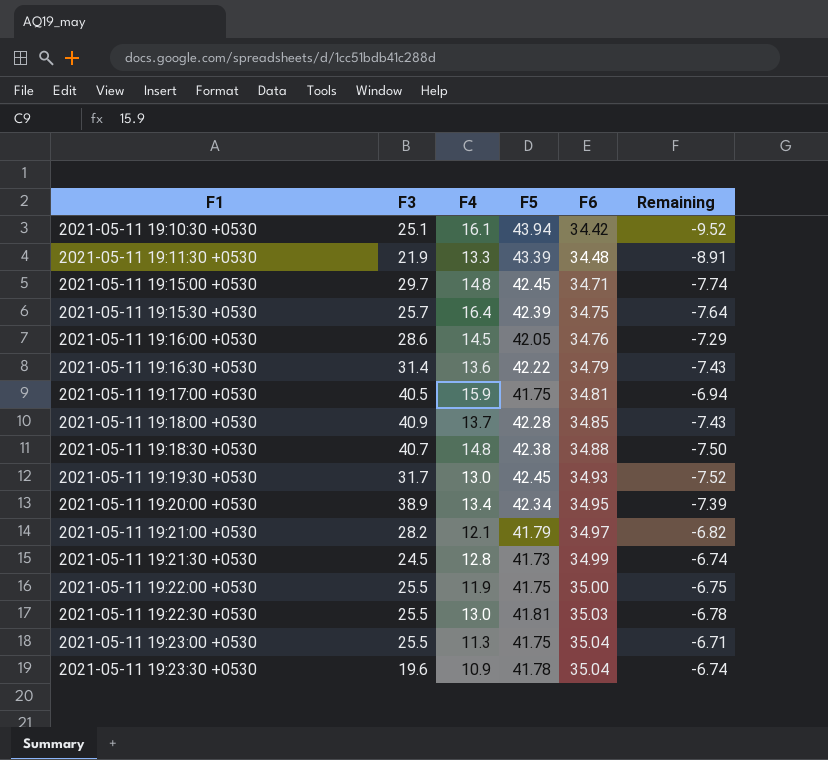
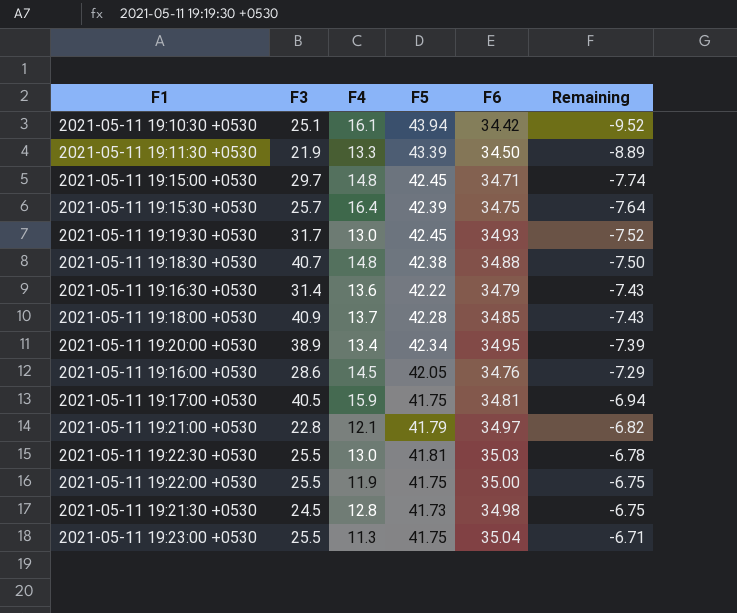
row order: F1 ascending -> Remaining ascending
row 2021-05-11 19:23:30 +0530: 19.6 | 10.9 | 41.78 | 35.04 | -6.74 -> none
2021-05-11 19:11:30 +0530 | F6: 34.48 -> 34.50
2021-05-11 19:11:30 +0530 | Remaining: -8.91 -> -8.89
2021-05-11 19:21:00 +0530 | F3: 28.2 -> 22.8
2021-05-11 19:21:30 +0530 | F6: 34.99 -> 34.98
2021-05-11 19:21:30 +0530 | Remaining: -6.74 -> -6.75

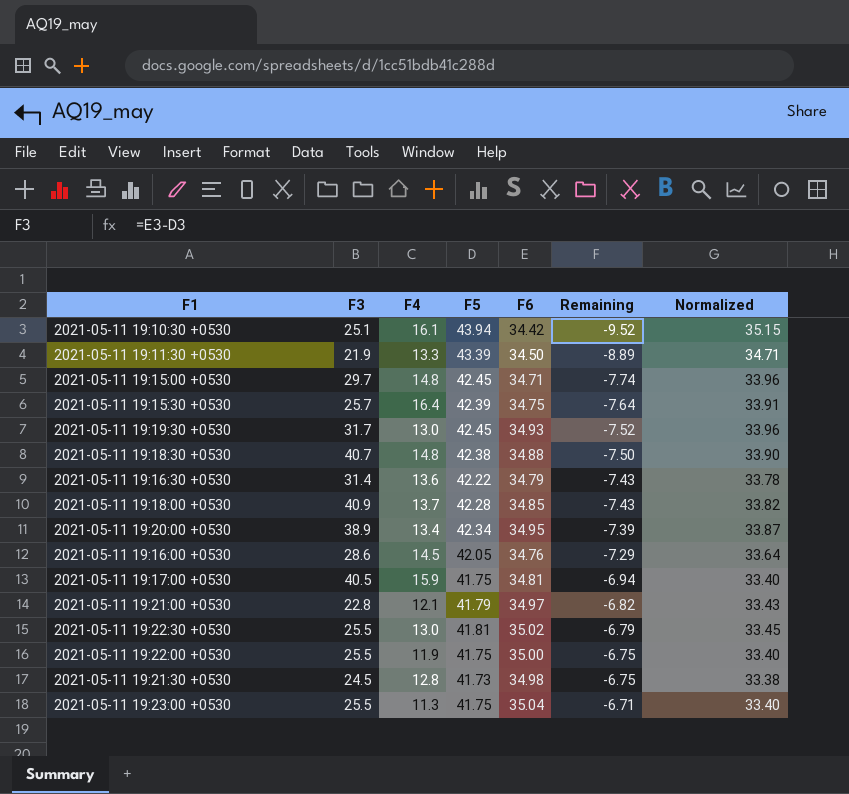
column Normalized | formula: none -> [F5] * 0.8
2021-05-11 19:22:30 +0530 | F6: 35.03 -> 35.02
2021-05-11 19:22:30 +0530 | Remaining: -6.78 -> -6.79

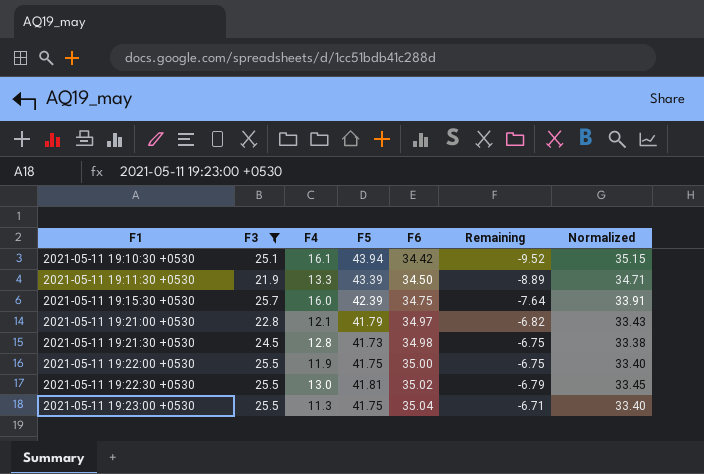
filter: none -> F3 <= 25.7
row order: Remaining ascending -> F1 ascending
2021-05-11 19:15:30 +0530 | F4: 16.4 -> 16.0

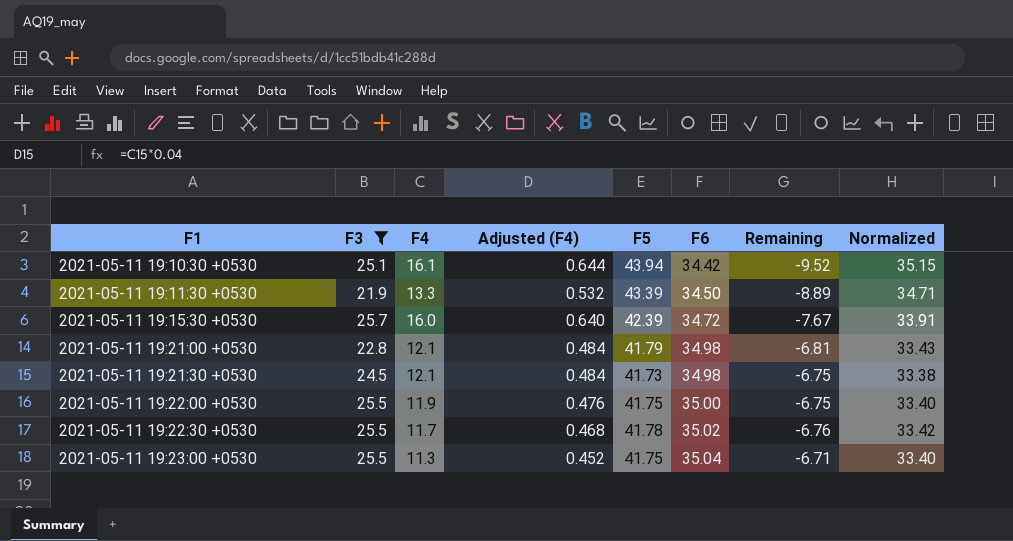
column Adjusted (F4) | formula: none -> [F4] * 0.04
2021-05-11 19:15:30 +0530 | F6: 34.75 -> 34.72
2021-05-11 19:15:30 +0530 | Remaining: -7.64 -> -7.67
2021-05-11 19:21:00 +0530 | F6: 34.97 -> 34.98
2021-05-11 19:21:00 +0530 | Remaining: -6.82 -> -6.81
2021-05-11 19:21:30 +0530 | F4: 12.8 -> 12.1
2021-05-11 19:22:30 +0530 | F4: 13.0 -> 11.7
2021-05-11 19:22:30 +0530 | F5: 41.81 -> 41.78
2021-05-11 19:22:30 +0530 | Remaining: -6.79 -> -6.76
2021-05-11 19:22:30 +0530 | Normalized: 33.45 -> 33.42

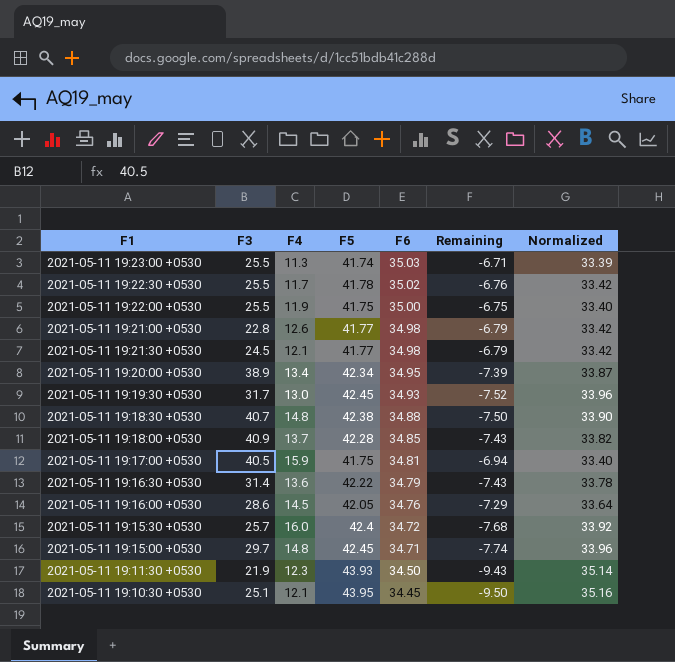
filter: F3 <= 25.7 -> none
row order: F1 ascending -> F6 descending
column Adjusted (F4) | formula: [F4] * 0.04 -> none
2021-05-11 19:23:00 +0530 | F5: 41.75 -> 41.74
2021-05-11 19:23:00 +0530 | F6: 35.04 -> 35.03
2021-05-11 19:23:00 +0530 | Normalized: 33.40 -> 33.39
2021-05-11 19:21:00 +0530 | F4: 12.1 -> 12.6
2021-05-11 19:21:00 +0530 | F5: 41.79 -> 41.77
2021-05-11 19:21:00 +0530 | Remaining: -6.81 -> -6.79
2021-05-11 19:21:00 +0530 | Normalized: 33.43 -> 33.42
2021-05-11 19:21:30 +0530 | F5: 41.73 -> 41.77
2021-05-11 19:21:30 +0530 | Remaining: -6.75 -> -6.79
2021-05-11 19:21:30 +0530 | Normalized: 33.38 -> 33.42
2021-05-11 19:15:30 +0530 | F5: 42.39 -> 42.4
2021-05-11 19:15:30 +0530 | Remaining: -7.67 -> -7.68
2021-05-11 19:15:30 +0530 | Normalized: 33.91 -> 33.92
2021-05-11 19:11:30 +0530 | F4: 13.3 -> 12.3
2021-05-11 19:11:30 +0530 | F5: 43.39 -> 43.93
2021-05-11 19:11:30 +0530 | Remaining: -8.89 -> -9.43
2021-05-11 19:11:30 +0530 | Normalized: 34.71 -> 35.14
2021-05-11 19:10:30 +0530 | F4: 16.1 -> 12.1
2021-05-11 19:10:30 +0530 | F5: 43.94 -> 43.95
2021-05-11 19:10:30 +0530 | F6: 34.42 -> 34.45
2021-05-11 19:10:30 +0530 | Remaining: -9.52 -> -9.50
2021-05-11 19:10:30 +0530 | Normalized: 35.15 -> 35.16

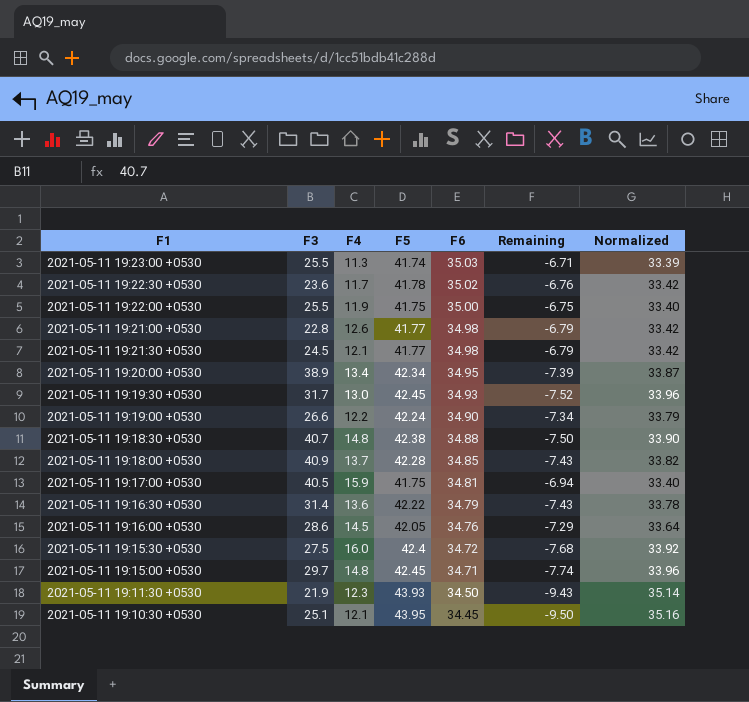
2021-05-11 19:22:30 +0530 | F3: 25.5 -> 23.6
row 2021-05-11 19:19:00 +0530: none -> 26.6 | 12.2 | 42.24 | 34.90 | -7.34 | 33.79
2021-05-11 19:15:30 +0530 | F3: 25.7 -> 27.5

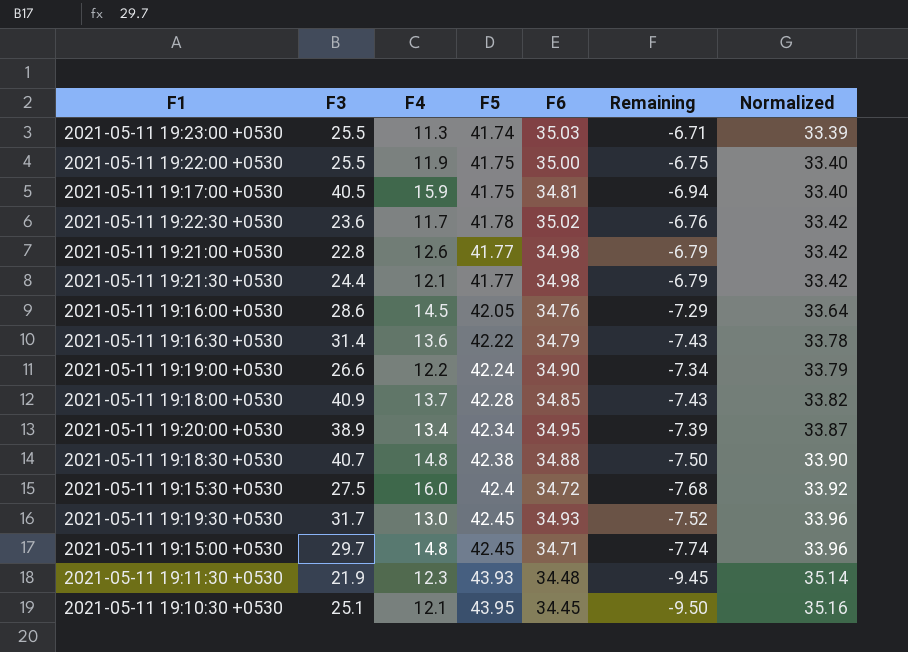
row order: F6 descending -> Normalized ascending
2021-05-11 19:21:30 +0530 | F3: 24.5 -> 24.4
2021-05-11 19:11:30 +0530 | F6: 34.50 -> 34.48
2021-05-11 19:11:30 +0530 | Remaining: -9.43 -> -9.45

